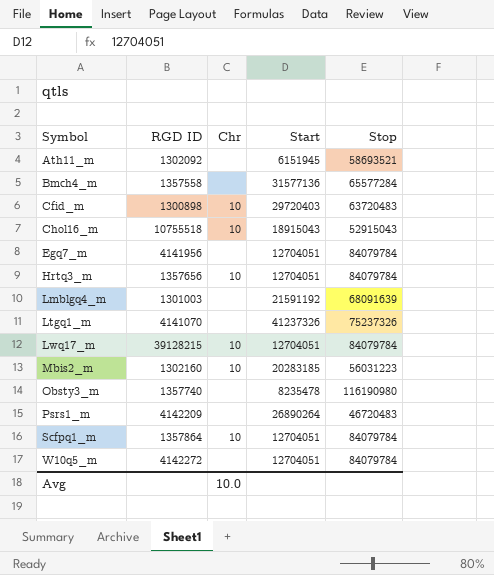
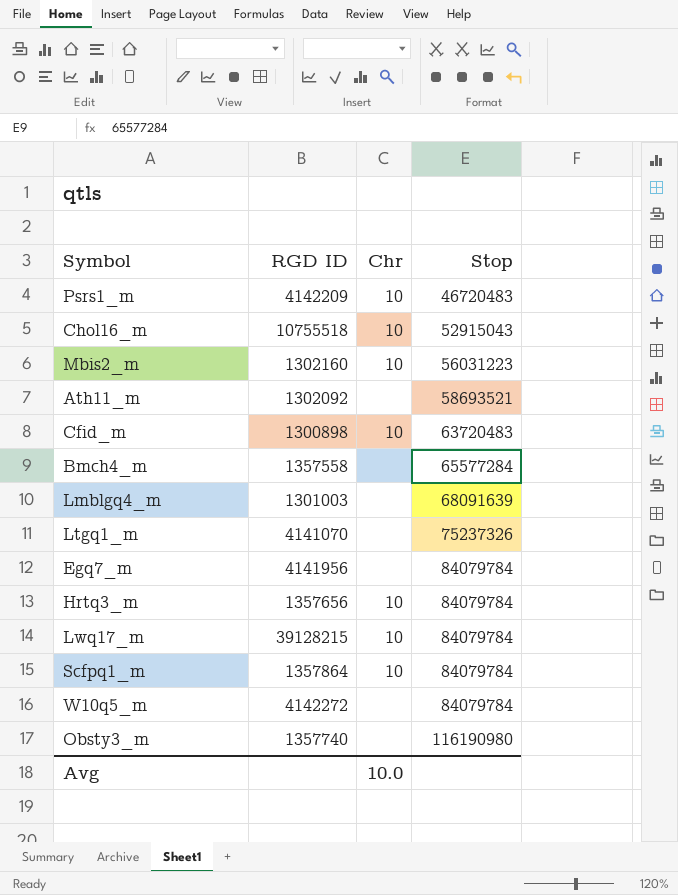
row order: Symbol ascending -> Stop ascending
column Start | position: 4 -> none
Psrs1_m | Chr: none -> 10

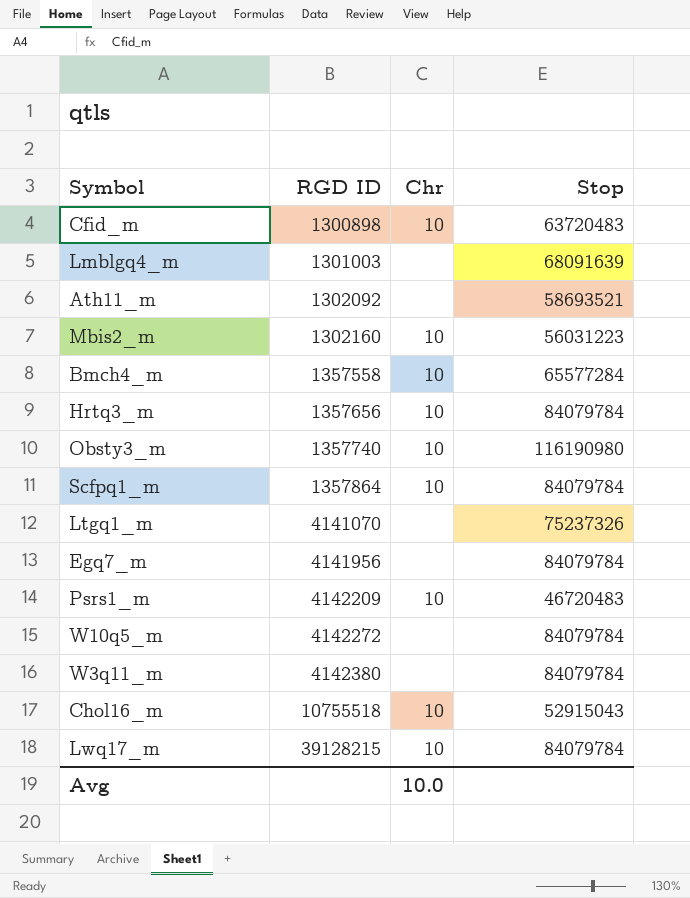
row order: Stop ascending -> RGD ID ascending
Bmch4_m | Chr: none -> 10
Obsty3_m | Chr: none -> 10
row W3q11_m: none -> 4142380 | none | 84079784

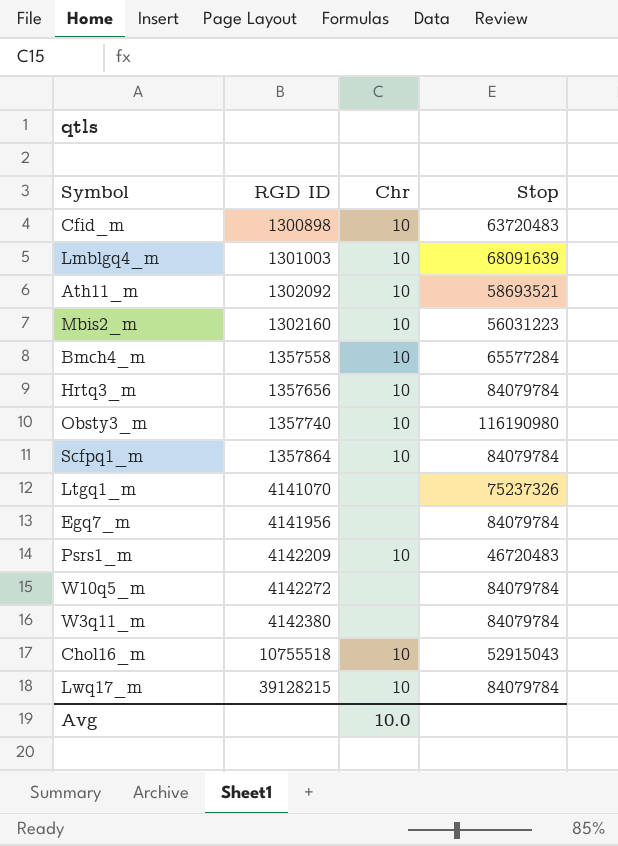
Lmblgq4_m | Chr: none -> 10
Ath11_m | Chr: none -> 10

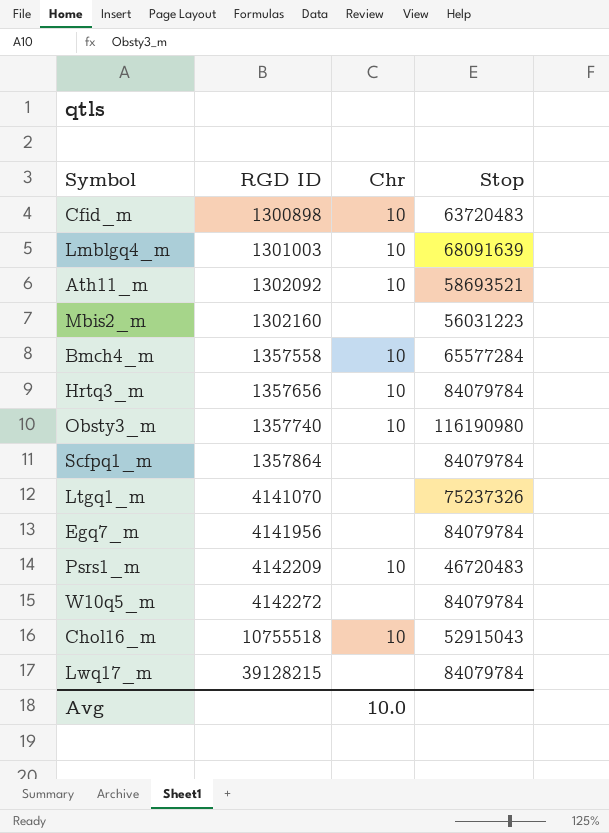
row W3q11_m: 4142380 | none | 84079784 -> none
Mbis2_m | Chr: 10 -> none
Scfpq1_m | Chr: 10 -> none
Lwq17_m | Chr: 10 -> none

